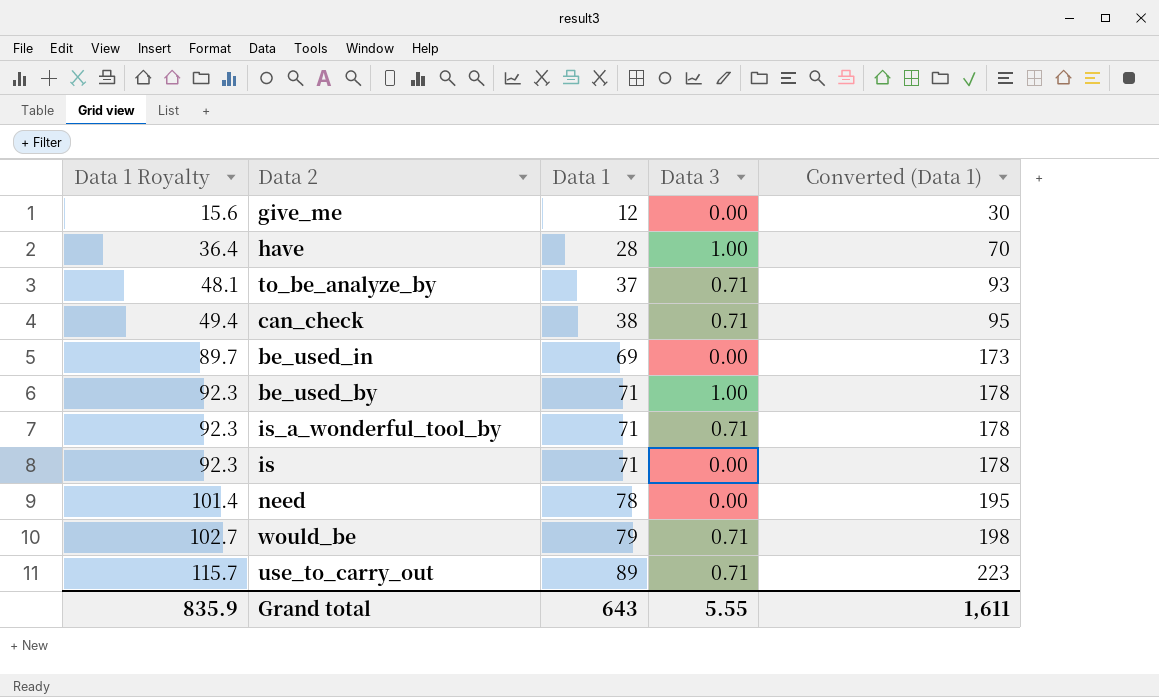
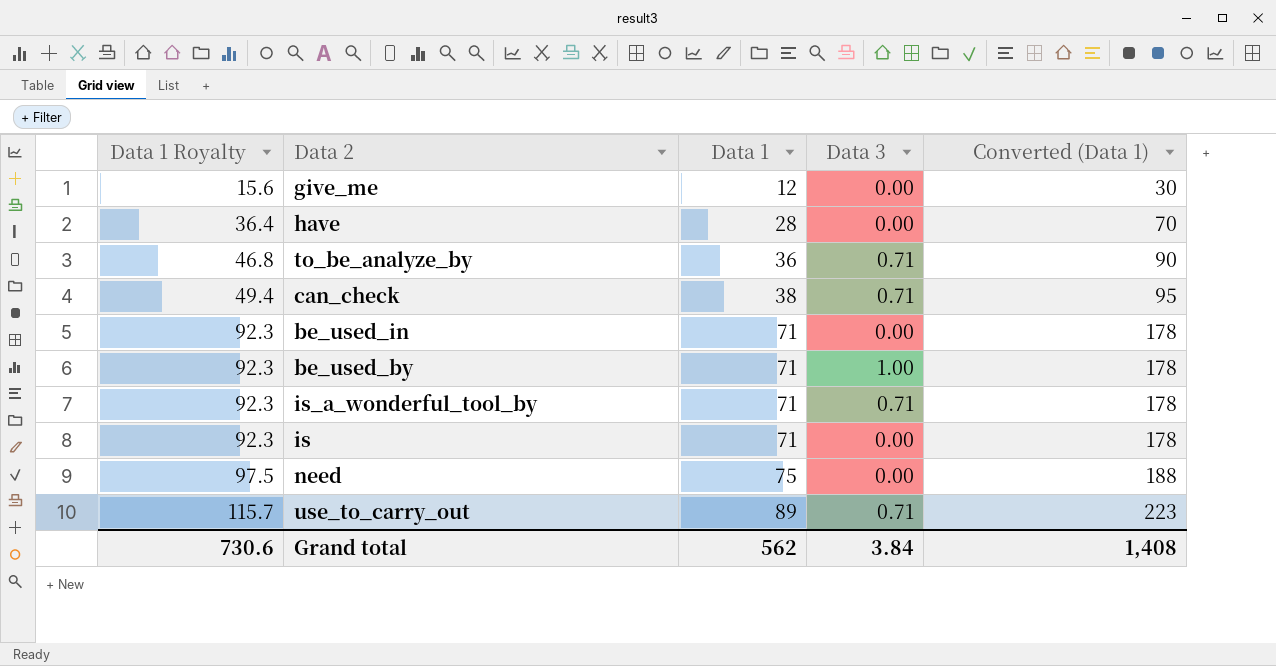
row would_be: 102.7 | 79 | 0.71 | 198 -> none
have | Data 3: 1.00 -> 0.00
to_be_analyze_by | Data 1 Royalty: 48.1 -> 46.8
to_be_analyze_by | Data 1: 37 -> 36
to_be_analyze_by | Converted (Data 1): 93 -> 90
be_used_in | Data 1 Royalty: 89.7 -> 92.3
be_used_in | Data 1: 69 -> 71
be_used_in | Converted (Data 1): 173 -> 178
need | Data 1 Royalty: 101.4 -> 97.5
need | Data 1: 78 -> 75
need | Converted (Data 1): 195 -> 188
Grand total | Data 1 Royalty: 835.9 -> 730.6
Grand total | Data 1: 643 -> 562
Grand total | Data 3: 5.55 -> 3.84
Grand total | Converted (Data 1): 1,611 -> 1,408

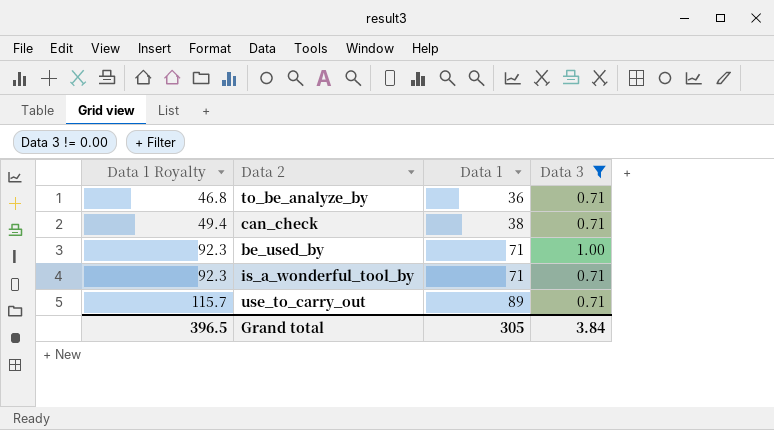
filter: none -> Data 3 != 0.00
column Converted (Data 1) | formula: [Data 1] * 2.5 -> none
Grand total | Data 1 Royalty: 730.6 -> 396.5
Grand total | Data 1: 562 -> 305

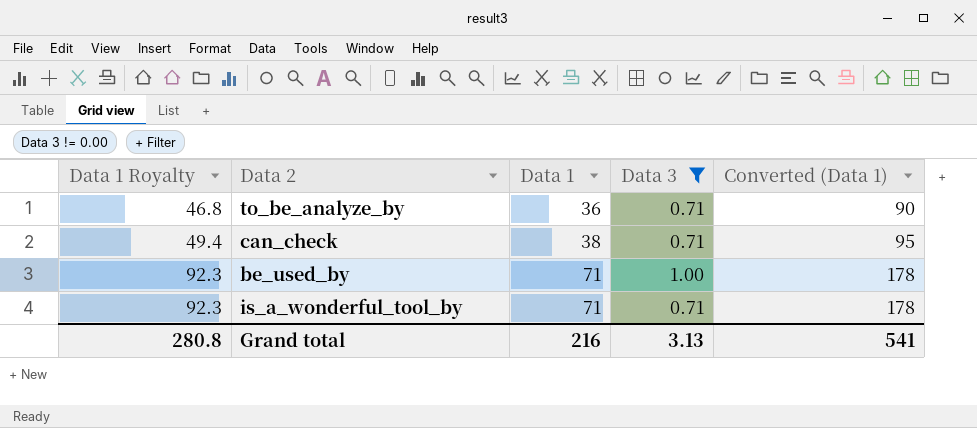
column Converted (Data 1) | formula: none -> [Data 1] * 2.5
row use_to_carry_out: 115.7 | 89 | 0.71 -> none
Grand total | Data 1 Royalty: 396.5 -> 280.8
Grand total | Data 1: 305 -> 216
Grand total | Data 3: 3.84 -> 3.13

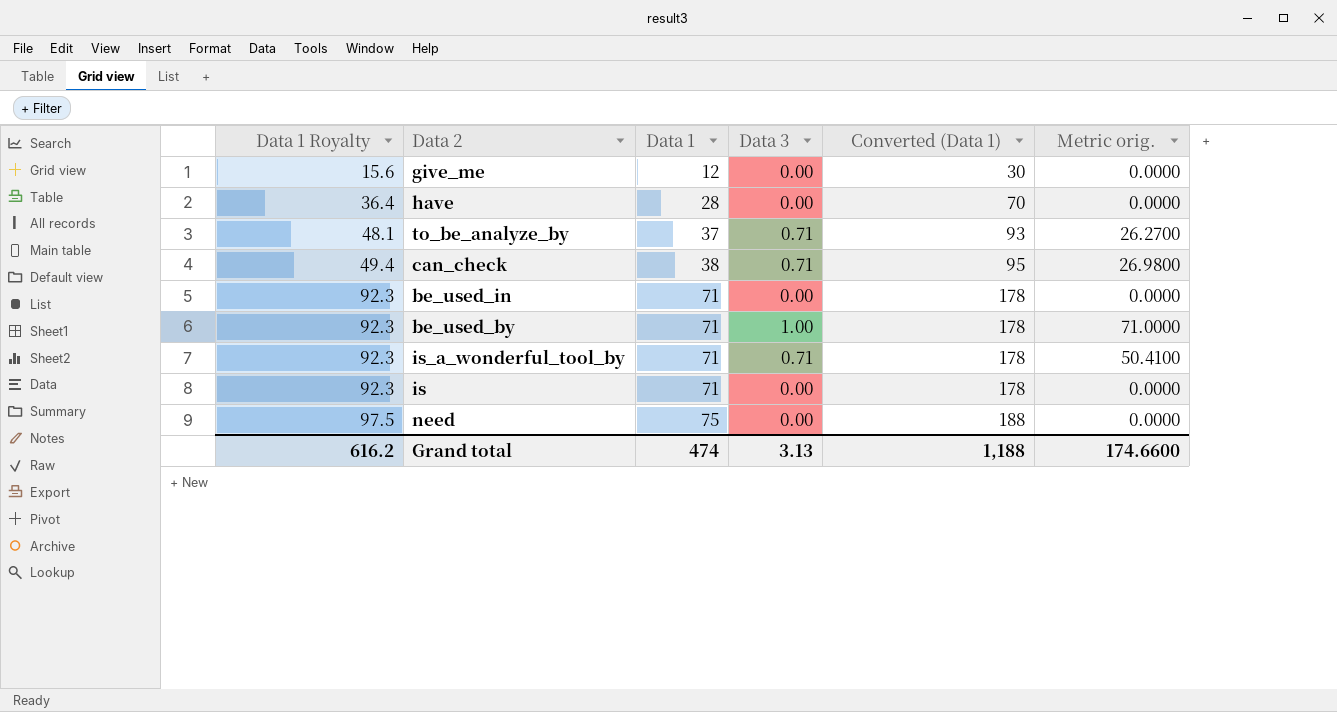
filter: Data 3 != 0.00 -> none
column Metric orig. | formula: none -> [Data 1] * [Data 3]
to_be_analyze_by | Data 1 Royalty: 46.8 -> 48.1
to_be_analyze_by | Data 1: 36 -> 37
to_be_analyze_by | Converted (Data 1): 90 -> 93
Grand total | Data 1 Royalty: 280.8 -> 616.2
Grand total | Data 1: 216 -> 474
Grand total | Converted (Data 1): 541 -> 1,188

